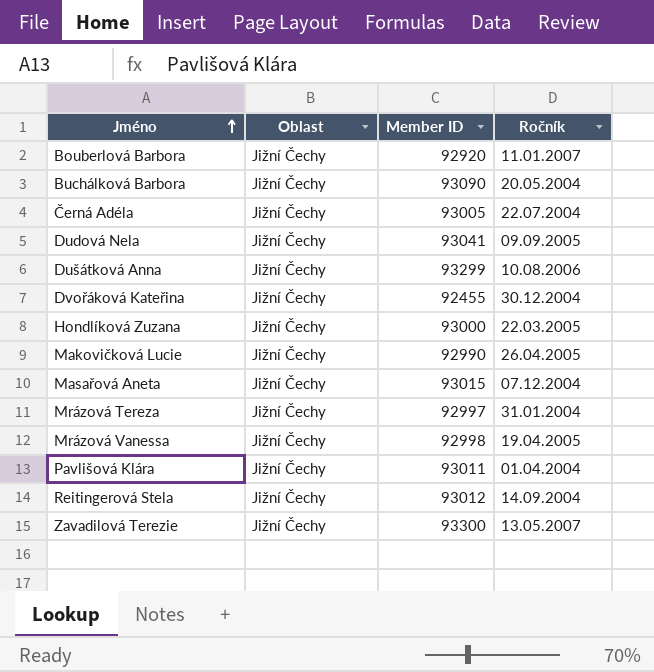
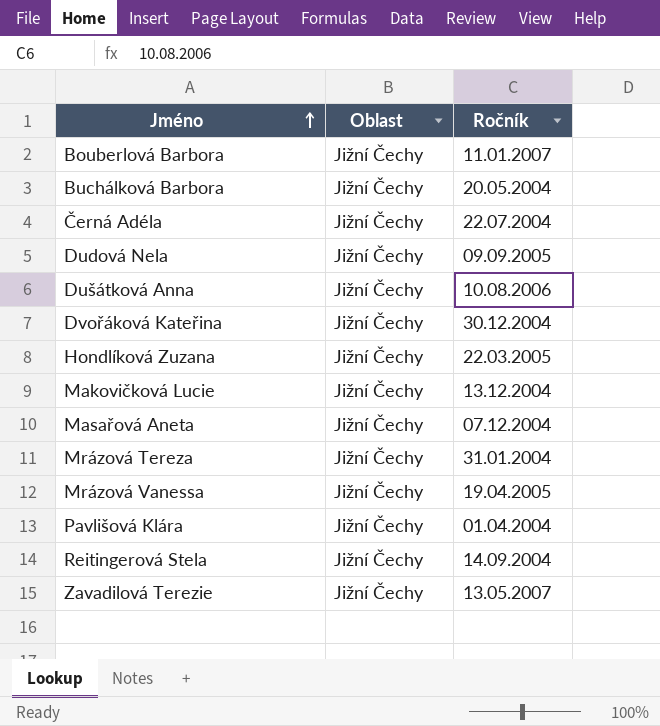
column Member ID | position: 3 -> none
Makovičková Lucie | Ročník: 26.04.2005 -> 13.12.2004

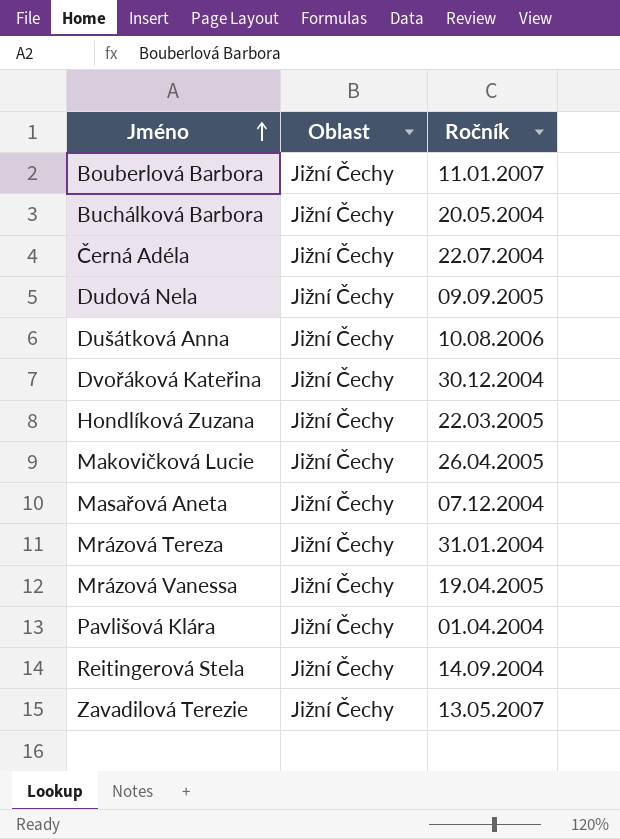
Makovičková Lucie | Ročník: 13.12.2004 -> 26.04.2005

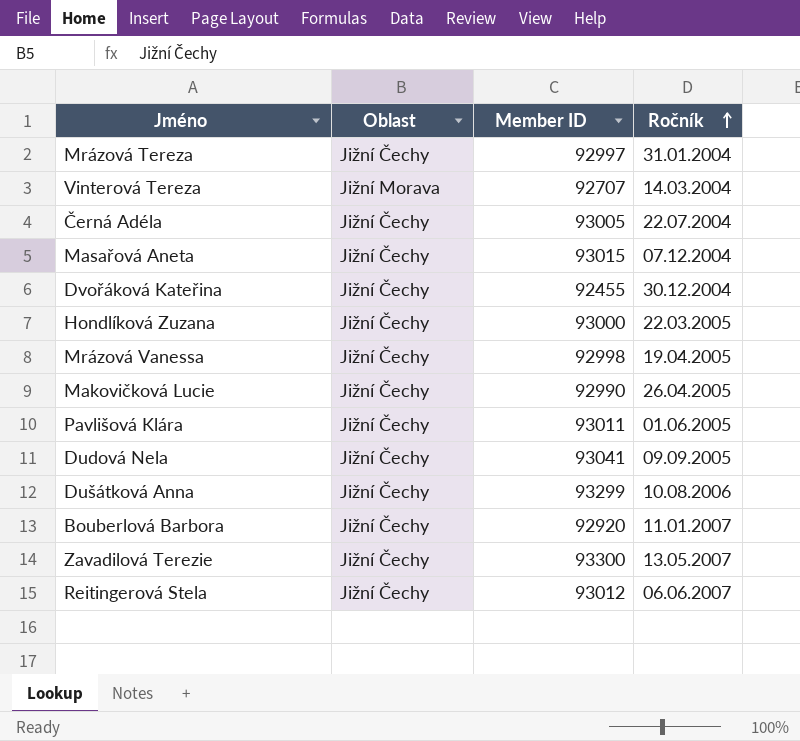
row order: Jméno ascending -> Ročník ascending
column Member ID | position: none -> 3
row Buchálková Barbora: Jižní Čechy | 20.05.2004 -> none
row Vinterová Tereza: none -> Jižní Morava | 92707 | 14.03.2004
Pavlišová Klára | Ročník: 01.04.2004 -> 01.06.2005
Reitingerová Stela | Ročník: 14.09.2004 -> 06.06.2007

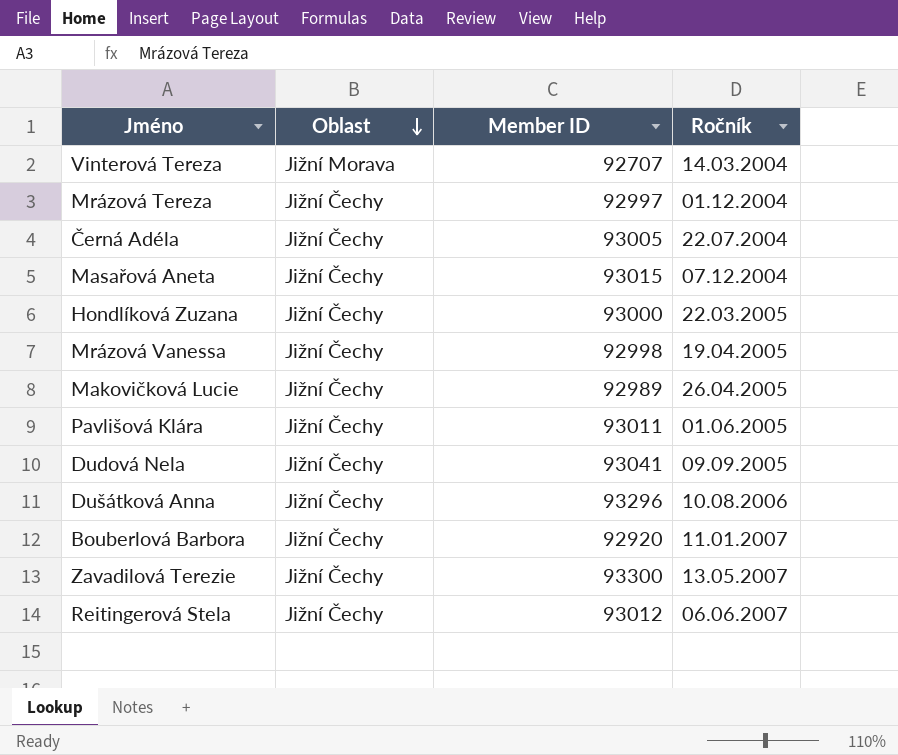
row order: Ročník ascending -> Oblast descending
row Dvořáková Kateřina: Jižní Čechy | 92455 | 30.12.2004 -> none
Mrázová Tereza | Ročník: 31.01.2004 -> 01.12.2004
Makovičková Lucie | Member ID: 92990 -> 92989
Dušátková Anna | Member ID: 93299 -> 93296

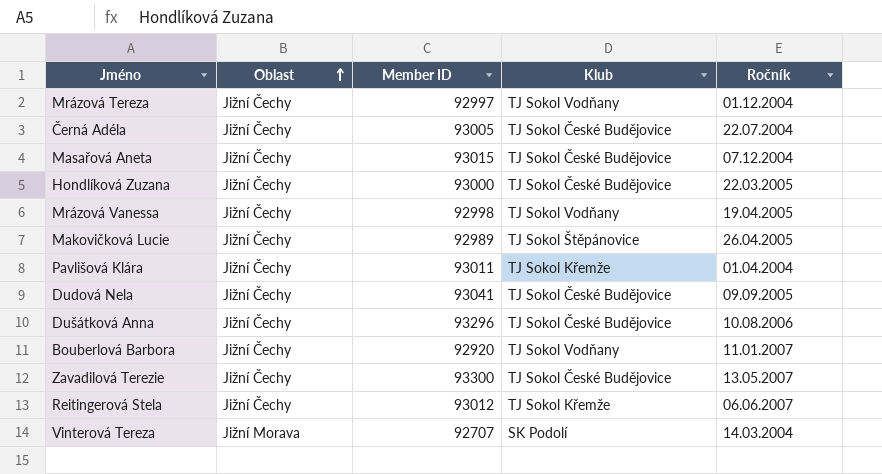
row order: Oblast descending -> Oblast ascending
column Klub | position: none -> 4
Pavlišová Klára | Ročník: 01.06.2005 -> 01.04.2004

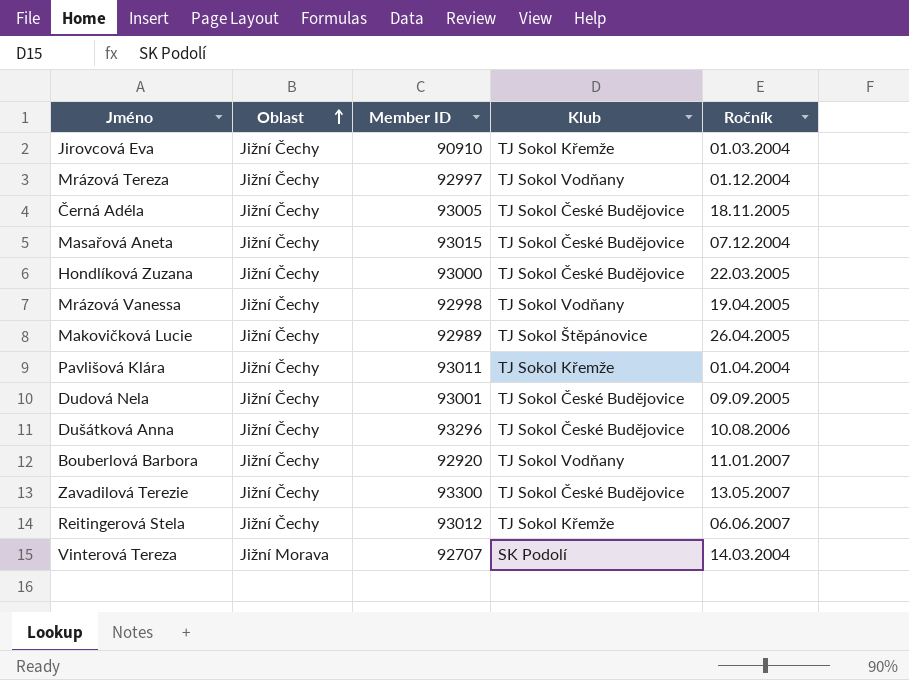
row Jirovcová Eva: none -> Jižní Čechy | 90910 | TJ Sokol Křemže | 01.03.2004
Černá Adéla | Ročník: 22.07.2004 -> 18.11.2005
Dudová Nela | Member ID: 93041 -> 93001

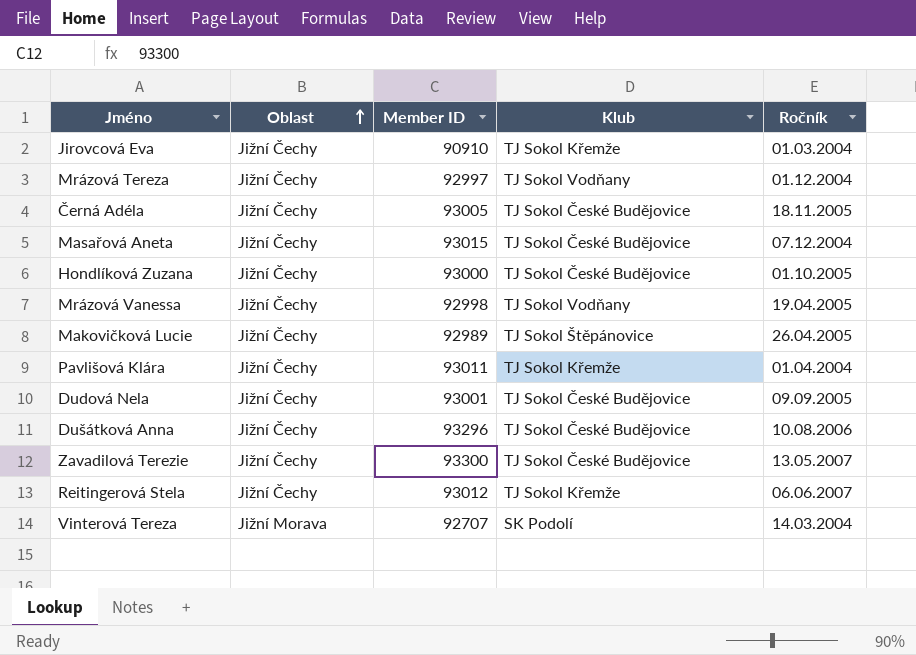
row Bouberlová Barbora: Jižní Čechy | 92920 | TJ Sokol Vodňany | 11.01.2007 -> none
Hondlíková Zuzana | Ročník: 22.03.2005 -> 01.10.2005

